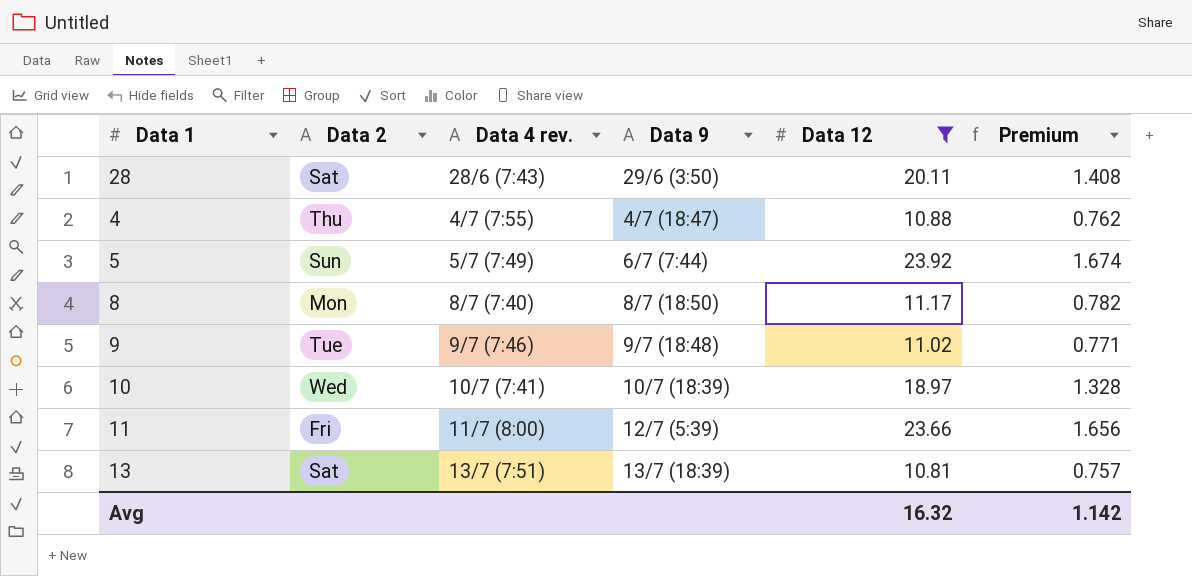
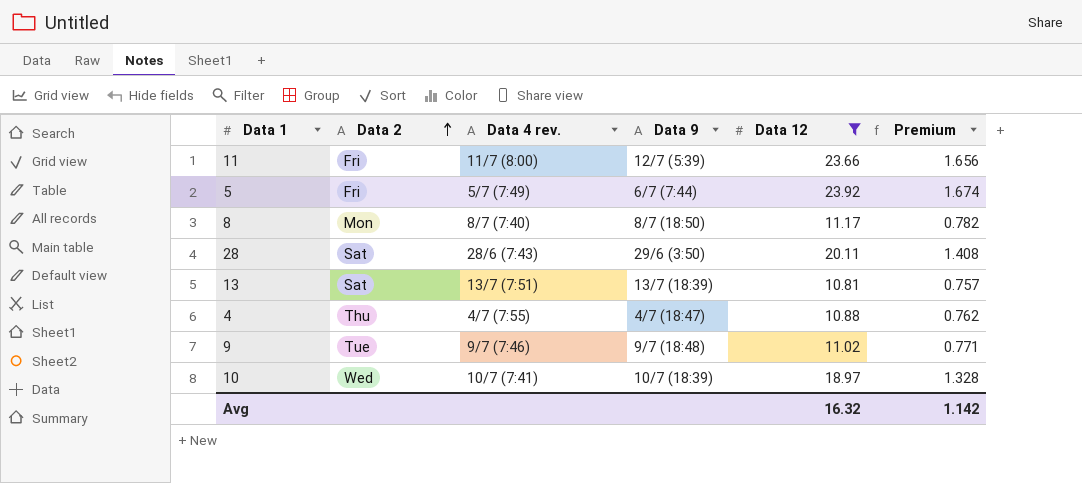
row order: none -> Data 2 ascending
5 | Data 2: Sun -> Fri

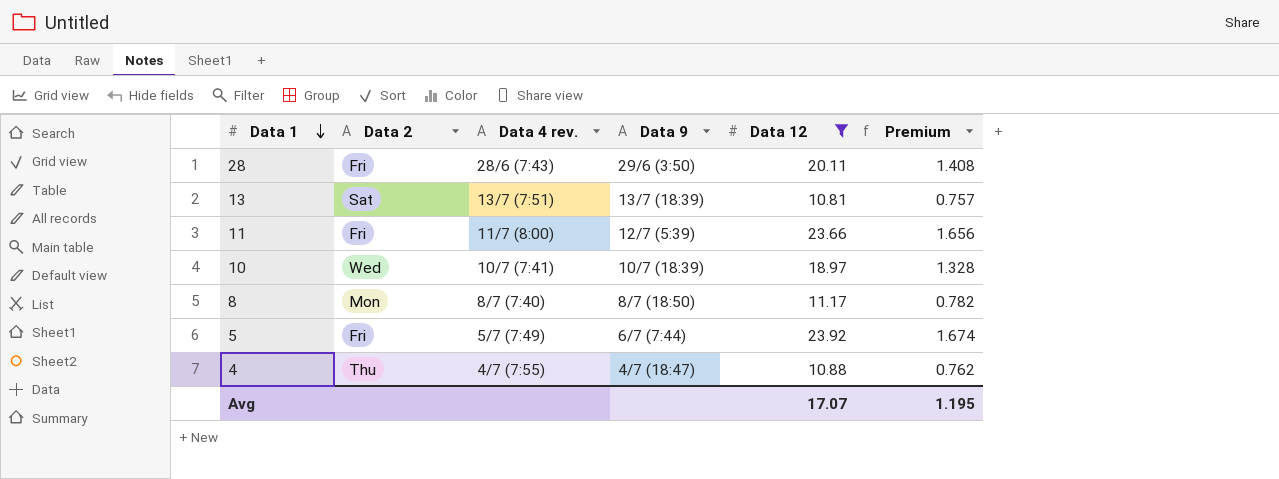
row order: Data 2 ascending -> Data 1 descending
row 9: Tue | 9/7 (7:46) | 9/7 (18:48) | 11.02 | 0.771 -> none
28 | Data 2: Sat -> Fri
Avg | Data 12: 16.32 -> 17.07
Avg | Premium: 1.142 -> 1.195

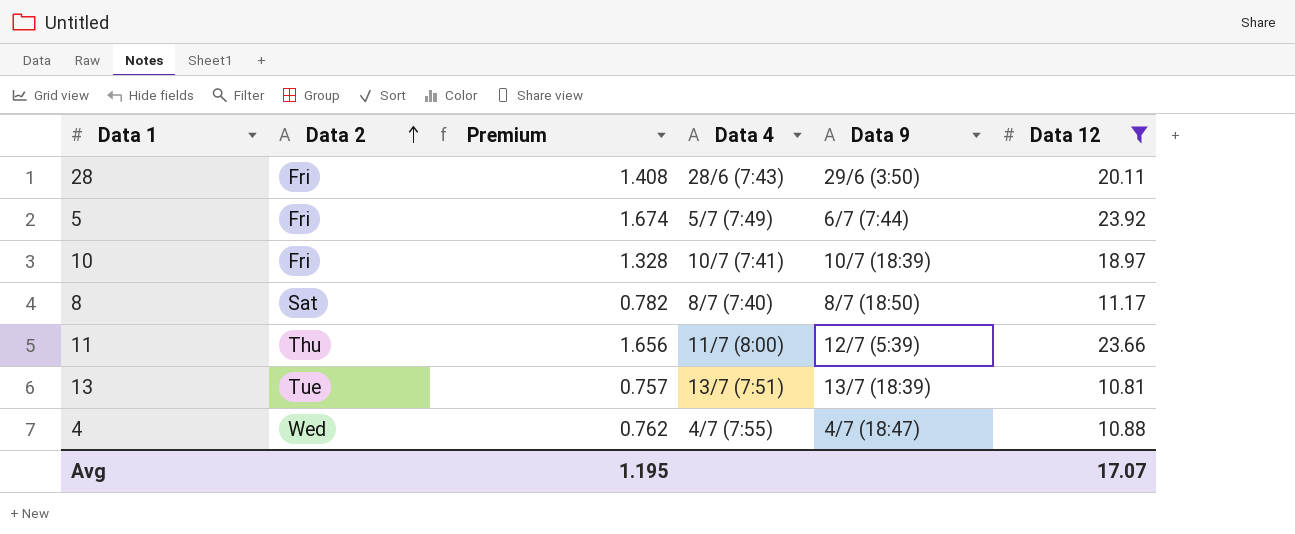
row order: Data 1 descending -> Data 2 ascending
column Premium | position: 6 -> 3
column name: Data 4 rev. -> Data 4
10 | Data 2: Wed -> Fri
8 | Data 2: Mon -> Sat
11 | Data 2: Fri -> Thu
13 | Data 2: Sat -> Tue
4 | Data 2: Thu -> Wed

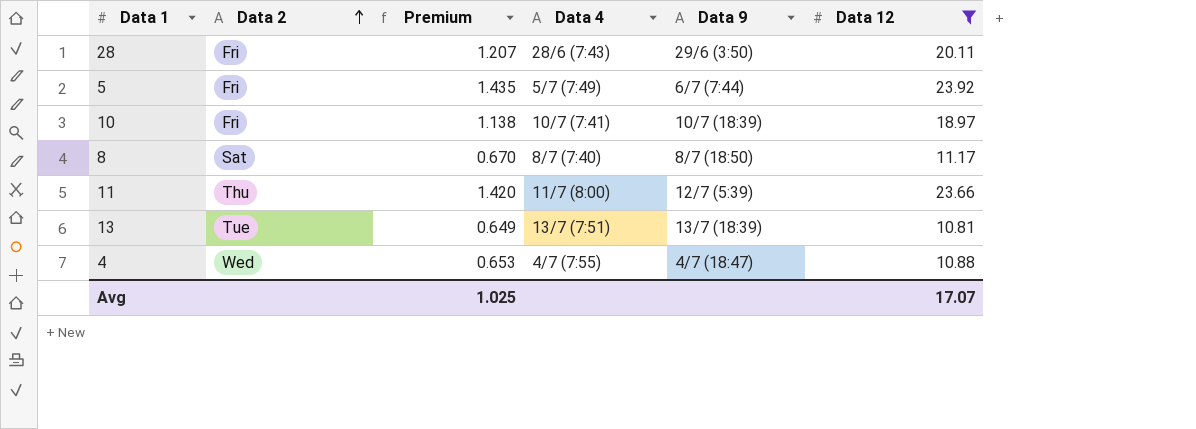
column Premium | formula: [Data 12] * 0.07 -> [Data 12] * 0.06
Avg | Premium: 1.195 -> 1.025

